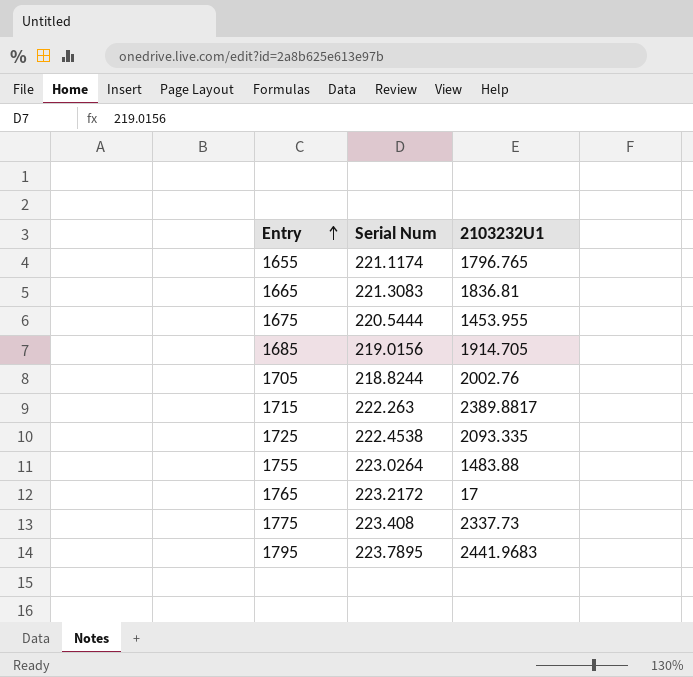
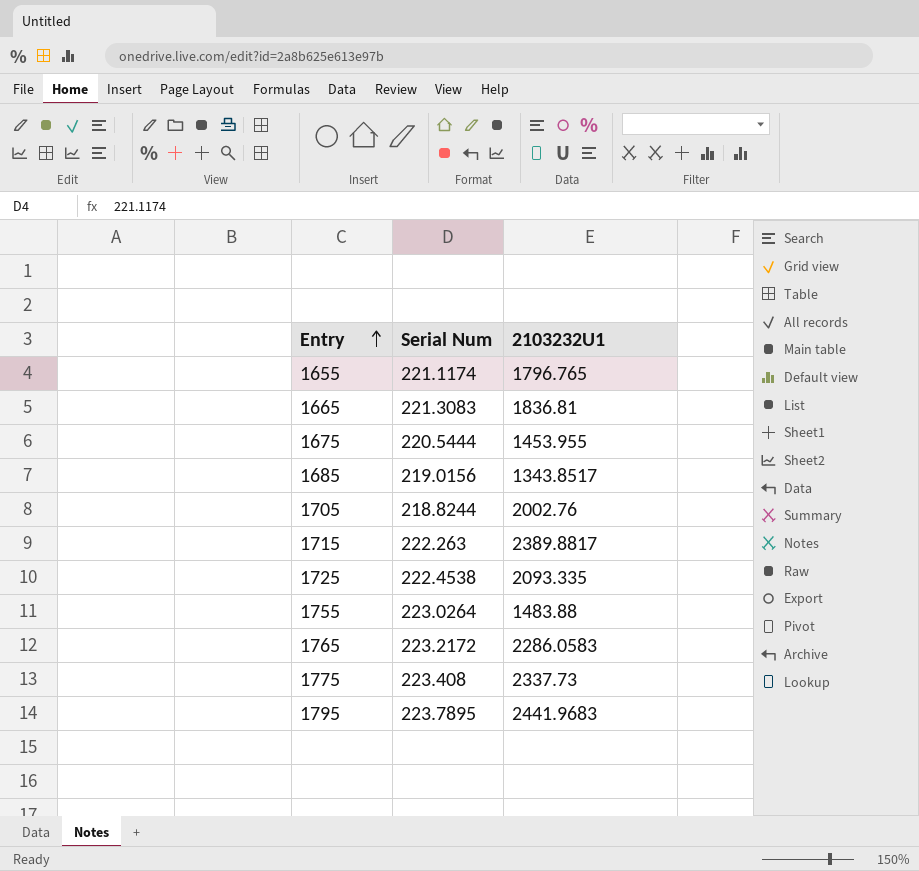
1685 | 2103232U1: 1914.705 -> 1343.8517
1765 | 2103232U1: 17 -> 2286.0583

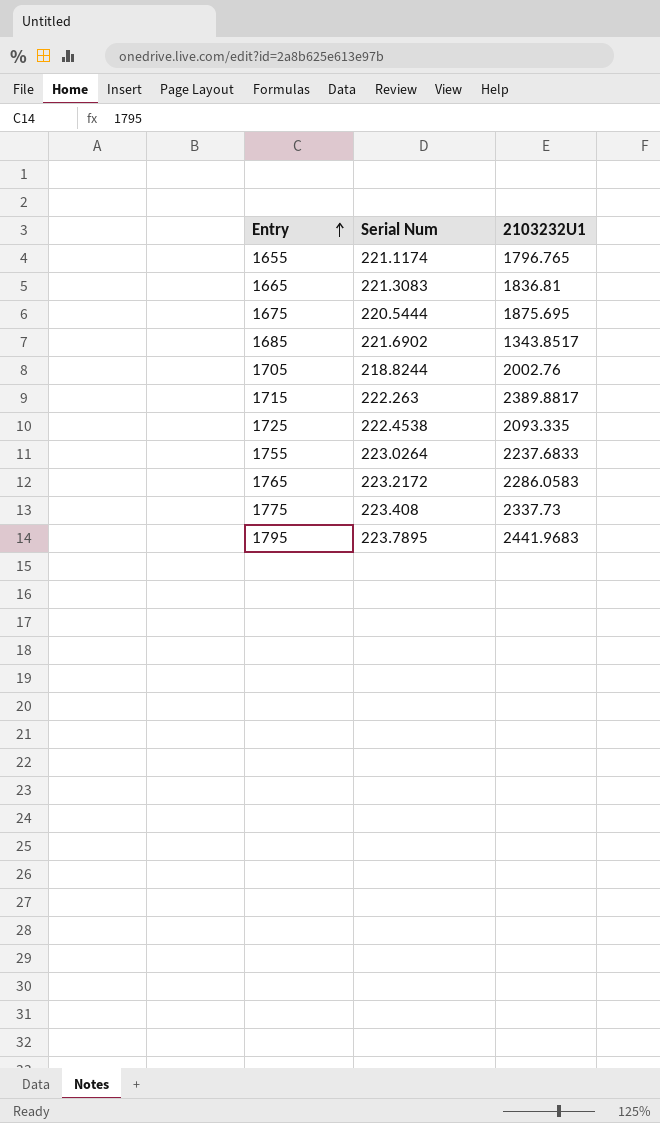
1675 | 2103232U1: 1453.955 -> 1875.695
1685 | Serial Num: 219.0156 -> 221.6902
1755 | 2103232U1: 1483.88 -> 2237.6833

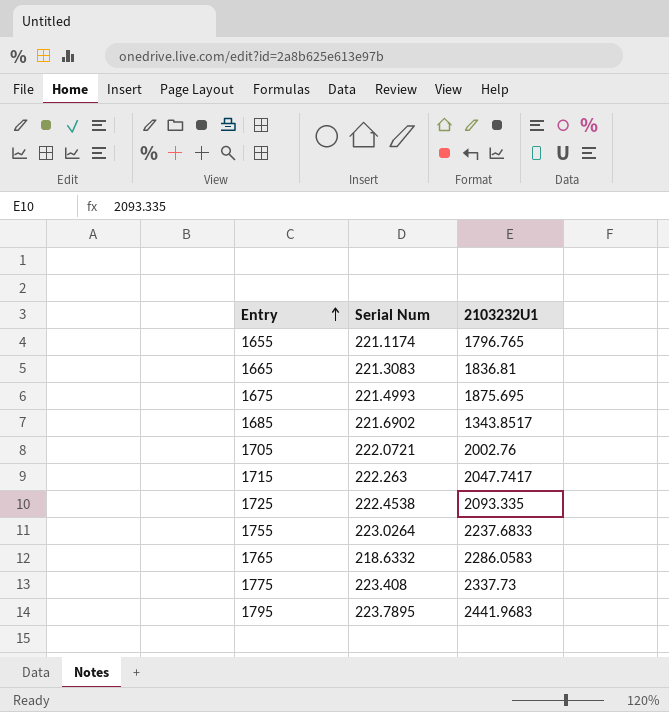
1675 | Serial Num: 220.5444 -> 221.4993
1705 | Serial Num: 218.8244 -> 222.0721
1715 | 2103232U1: 2389.8817 -> 2047.7417
1765 | Serial Num: 223.2172 -> 218.6332

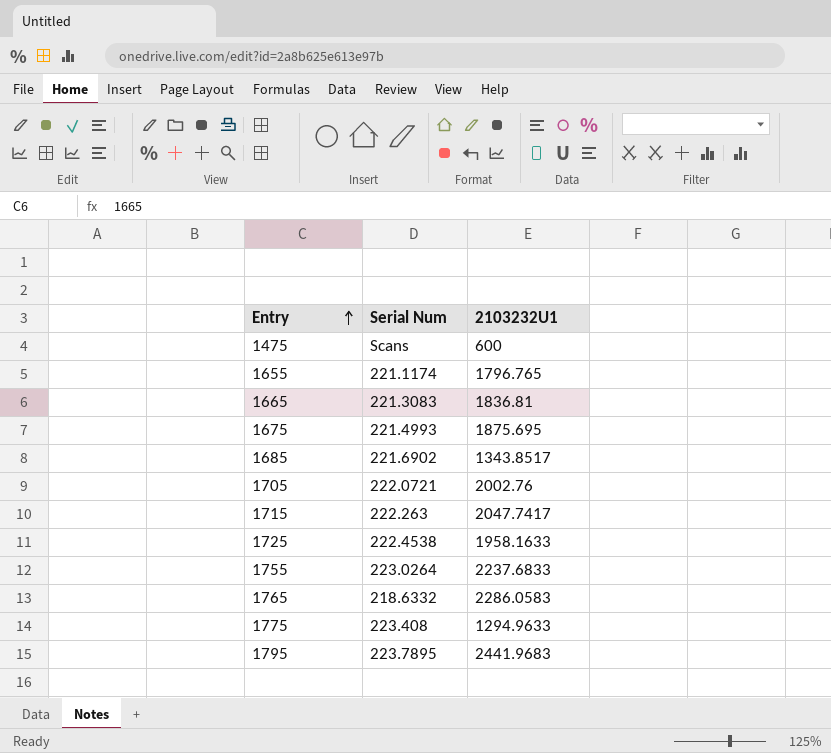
row 1475: none -> Scans | 600
1725 | 2103232U1: 2093.335 -> 1958.1633
1775 | 2103232U1: 2337.73 -> 1294.9633

